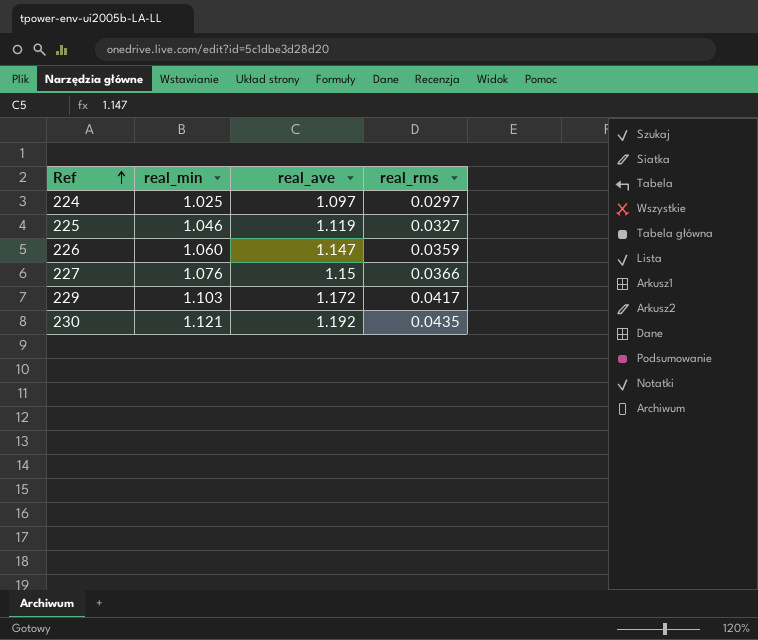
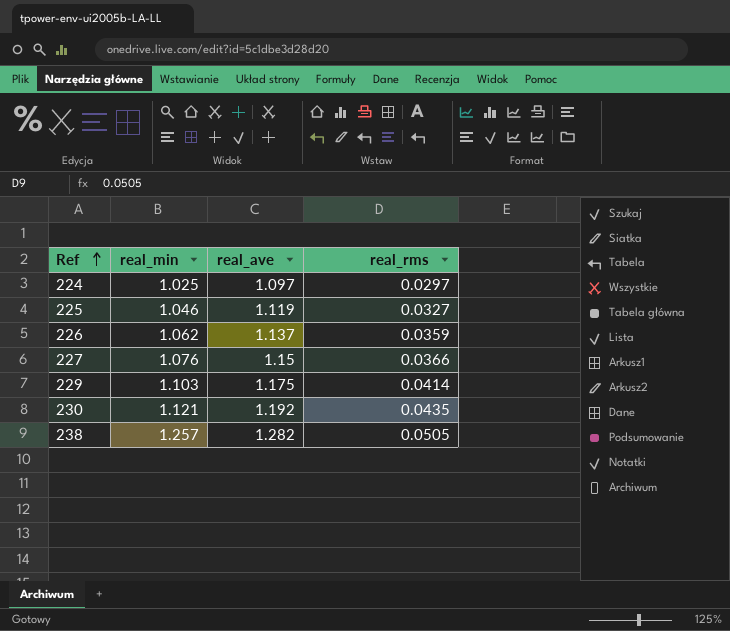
226 | real_min: 1.060 -> 1.062
226 | real_ave: 1.147 -> 1.137
229 | real_ave: 1.172 -> 1.175
229 | real_rms: 0.0417 -> 0.0414
row 238: none -> 1.257 | 1.282 | 0.0505

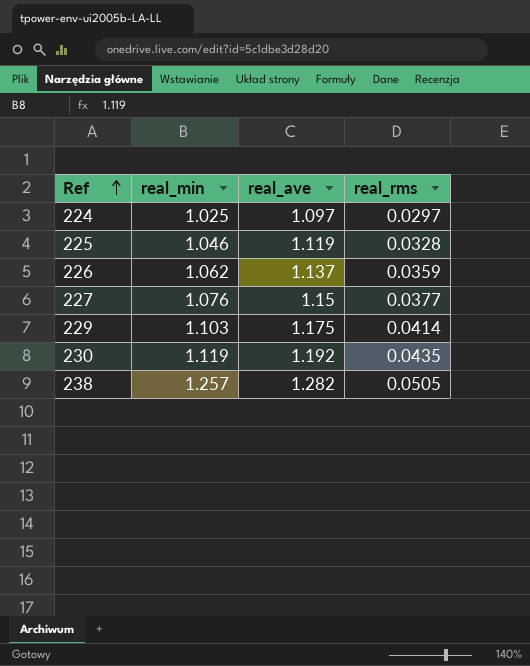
225 | real_rms: 0.0327 -> 0.0328
227 | real_rms: 0.0366 -> 0.0377
230 | real_min: 1.121 -> 1.119

